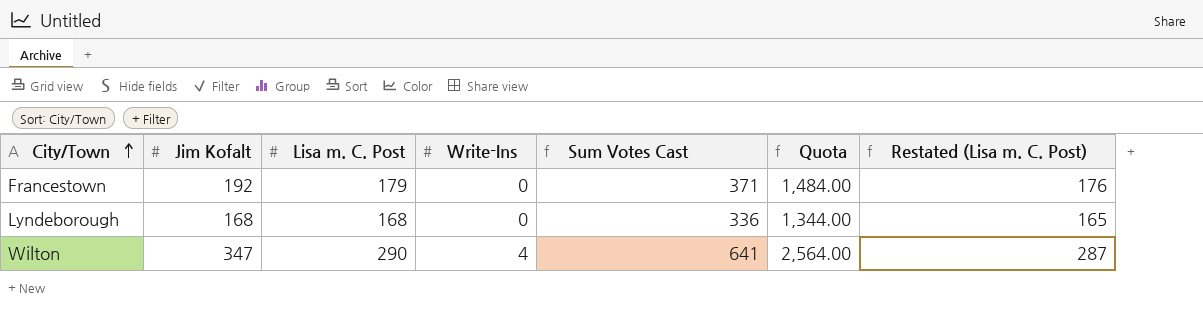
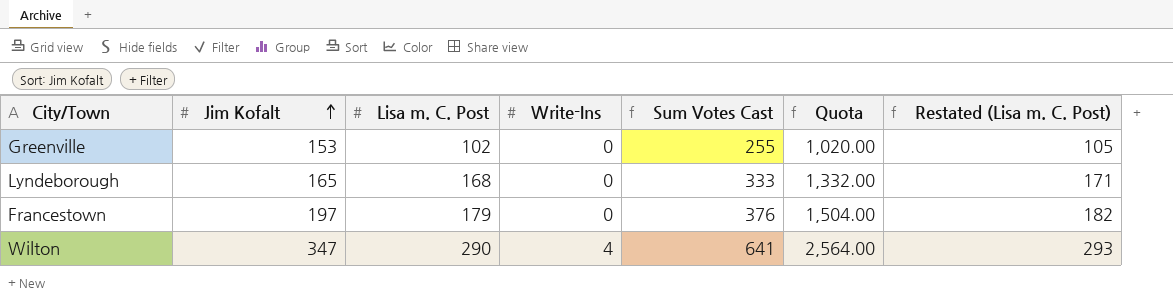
row order: City/Town ascending -> Jim Kofalt ascending
column Restated (Lisa m. C. Post) | formula: [Lisa m. C. Post] - 3 -> [Lisa m. C. Post] + 3
row Greenville: none -> 153 | 102 | 0 | 255 | 1,020.00 | 105
Lyndeborough | Jim Kofalt: 168 -> 165
Lyndeborough | Sum Votes Cast: 336 -> 333
Lyndeborough | Quota: 1,344.00 -> 1,332.00
Francestown | Jim Kofalt: 192 -> 197
Francestown | Sum Votes Cast: 371 -> 376
Francestown | Quota: 1,484.00 -> 1,504.00

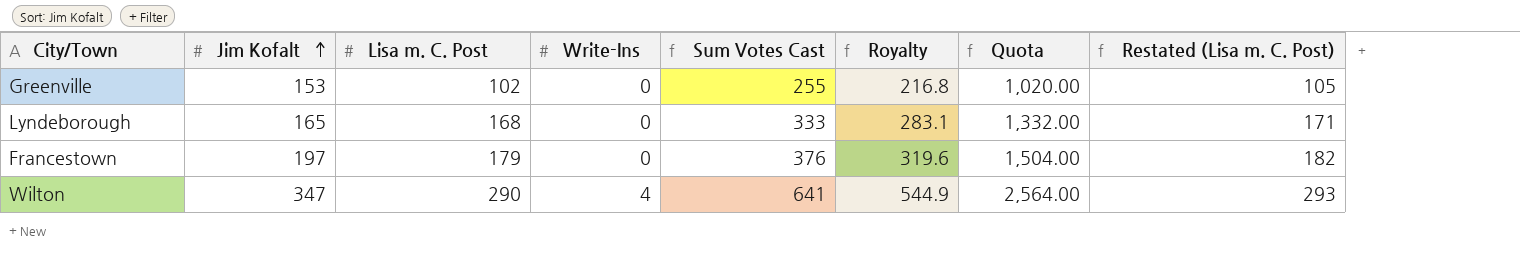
column Royalty | formula: none -> [Sum Votes Cast] * 0.85

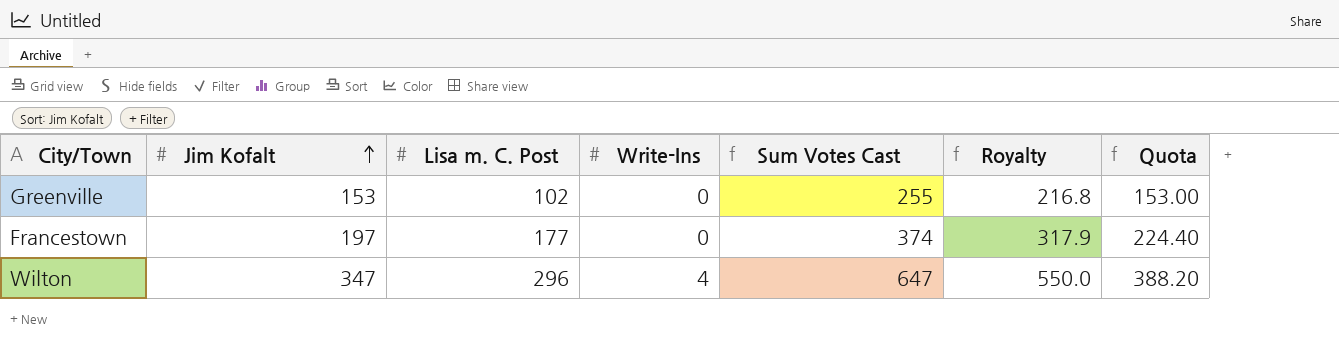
column Restated (Lisa m. C. Post) | formula: [Lisa m. C. Post] + 3 -> none
column Quota | formula: [Sum Votes Cast] * 4 -> [Sum Votes Cast] * 0.6
row Lyndeborough: 165 | 168 | 0 | 333 | 283.1 | 1,332.00 | 171 -> none
Francestown | Lisa m. C. Post: 179 -> 177
Francestown | Sum Votes Cast: 376 -> 374
Francestown | Royalty: 319.6 -> 317.9
Wilton | Lisa m. C. Post: 290 -> 296
Wilton | Sum Votes Cast: 641 -> 647
Wilton | Royalty: 544.9 -> 550.0

